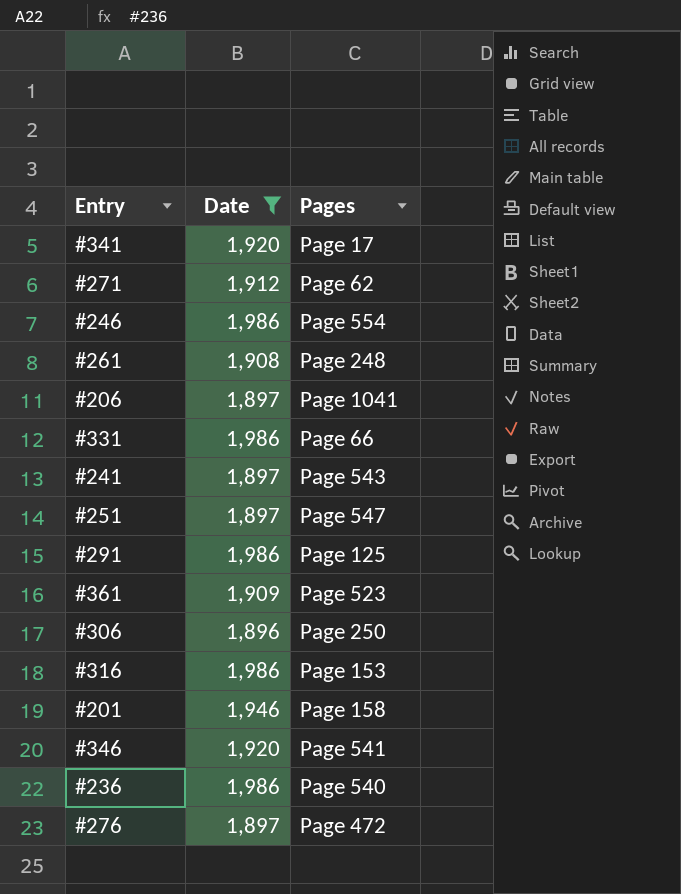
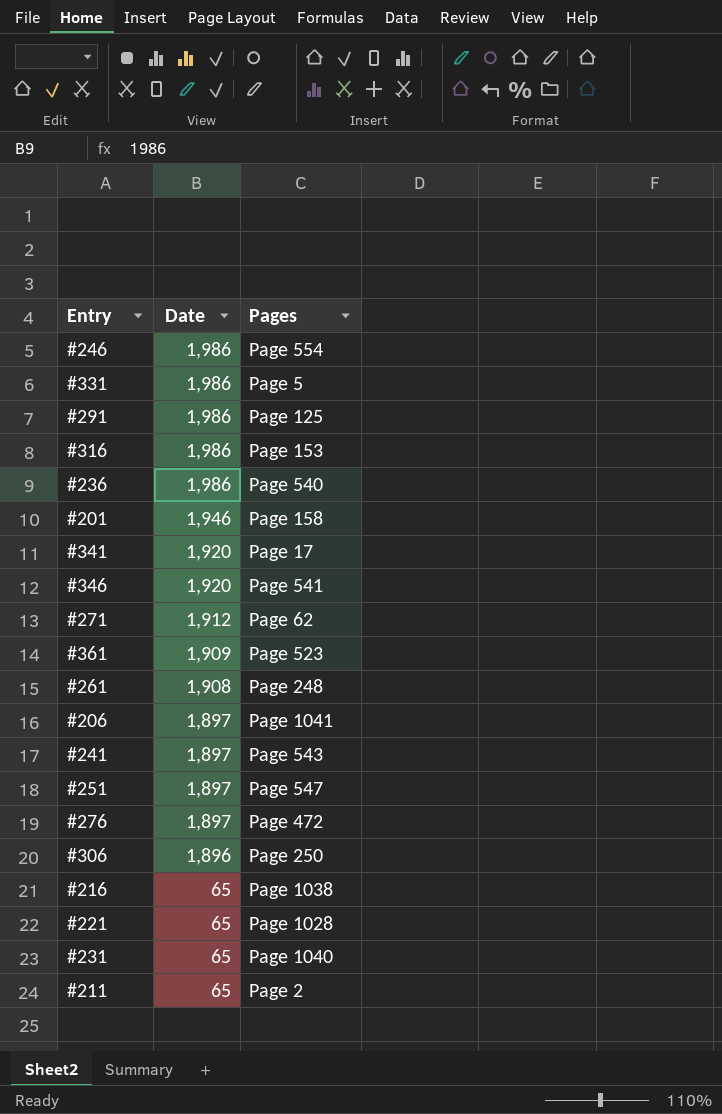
filter: Date != 65 -> none
row order: none -> Date descending
#331 | Pages: Page 66 -> Page 5

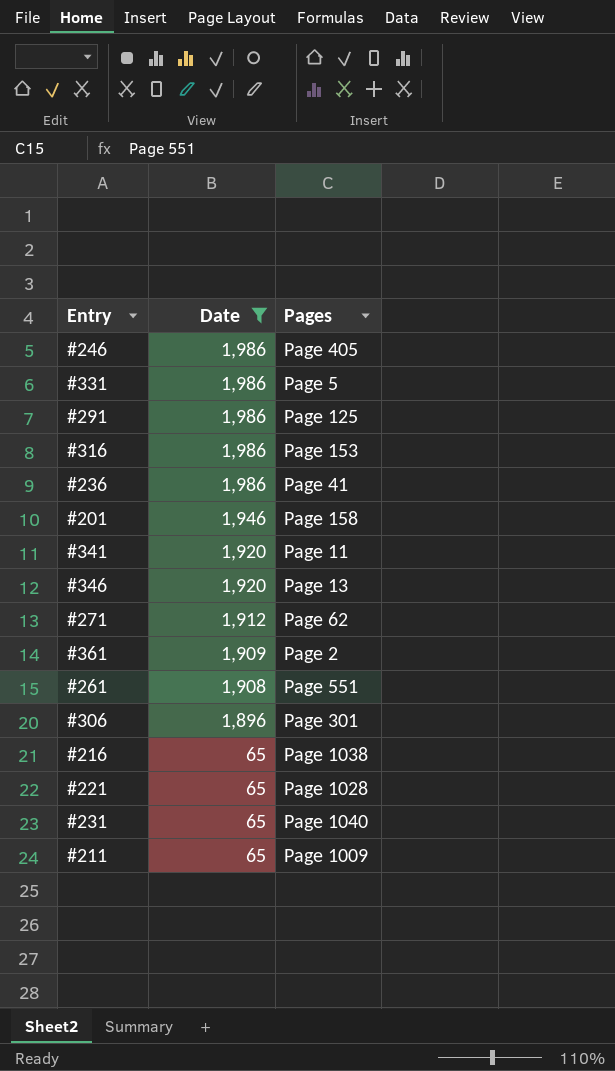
filter: none -> Date != 1,897
#246 | Pages: Page 554 -> Page 405
#236 | Pages: Page 540 -> Page 41
#341 | Pages: Page 17 -> Page 11
#346 | Pages: Page 541 -> Page 13
#361 | Pages: Page 523 -> Page 2
#261 | Pages: Page 248 -> Page 551
#306 | Pages: Page 250 -> Page 301
#211 | Pages: Page 2 -> Page 1009

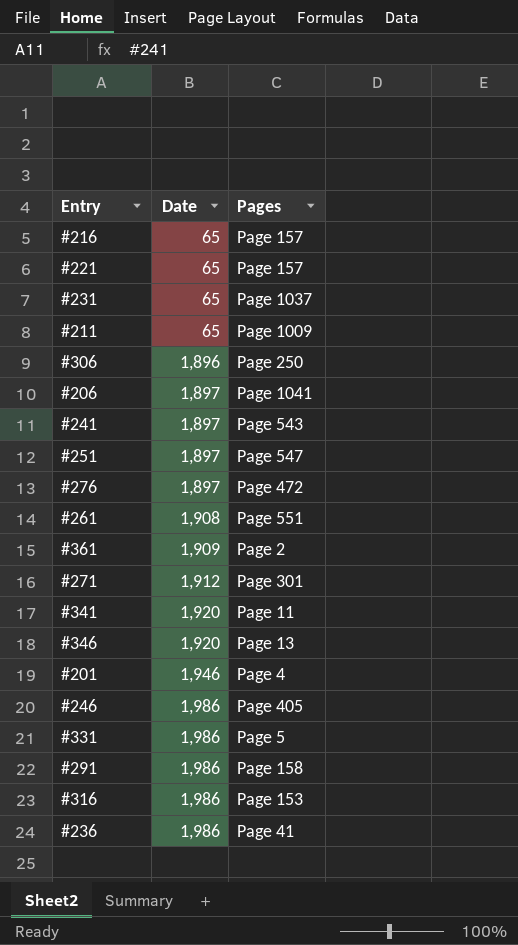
filter: Date != 1,897 -> none
row order: Date descending -> Date ascending
#216 | Pages: Page 1038 -> Page 157
#221 | Pages: Page 1028 -> Page 157
#231 | Pages: Page 1040 -> Page 1037
#306 | Pages: Page 301 -> Page 250
#271 | Pages: Page 62 -> Page 301
#201 | Pages: Page 158 -> Page 4
#291 | Pages: Page 125 -> Page 158

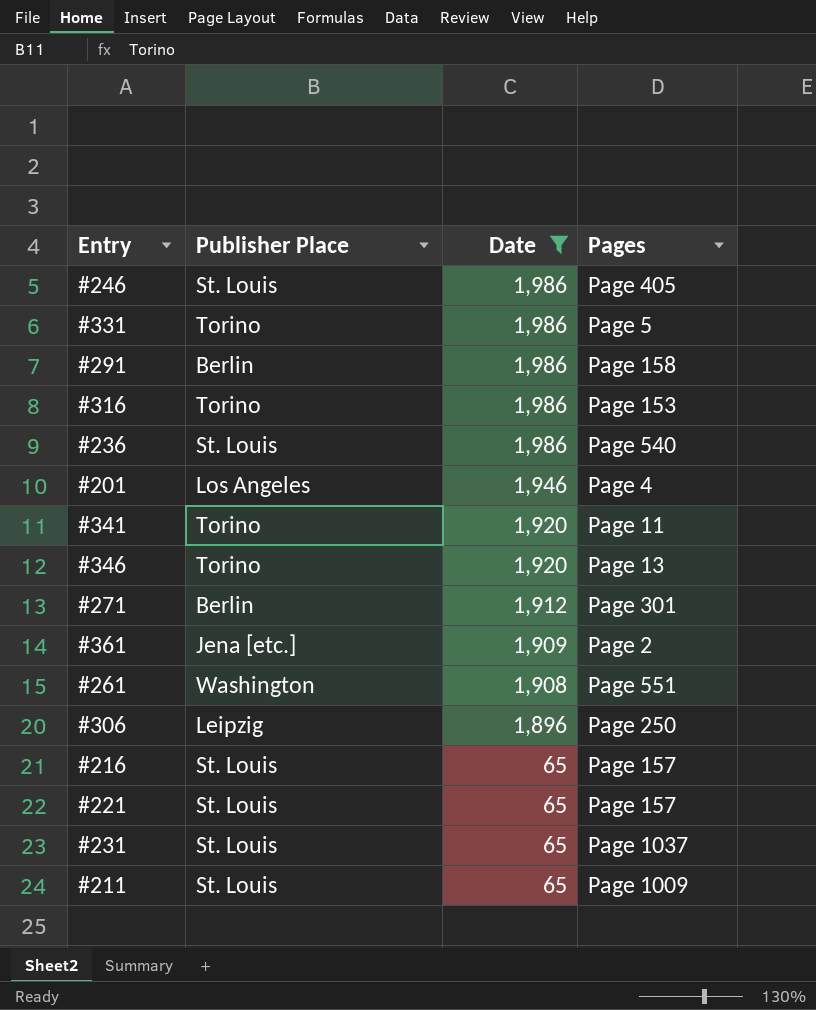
filter: none -> Date != 1,897
row order: Date ascending -> Date descending
column Publisher Place | position: none -> 2
#236 | Pages: Page 41 -> Page 540

